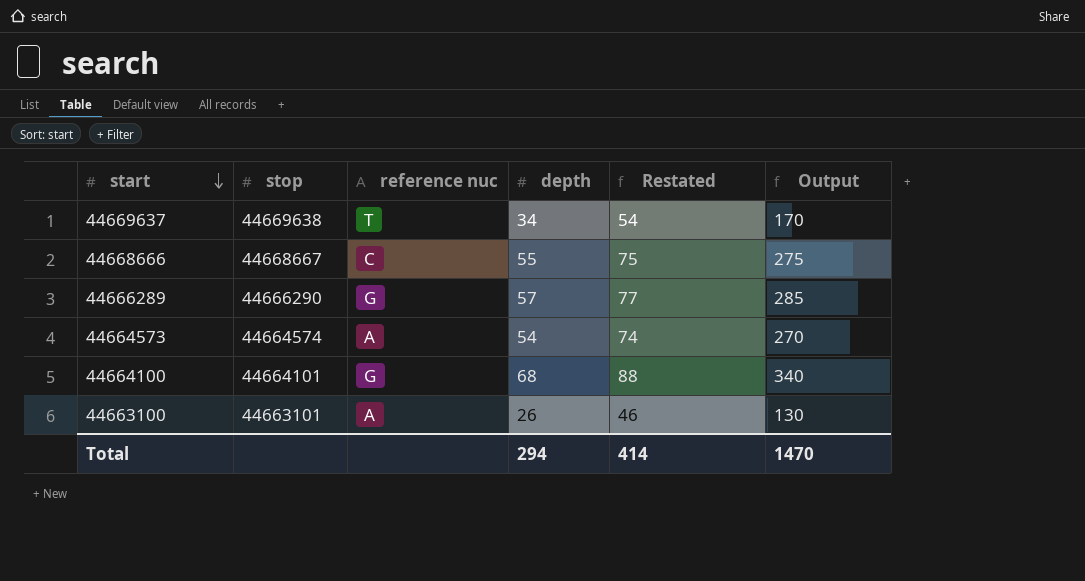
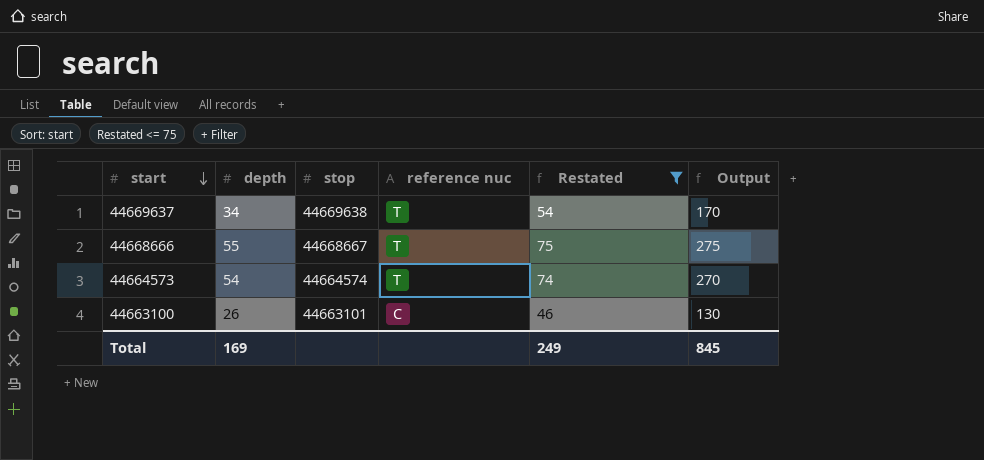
filter: none -> Restated <= 75
column depth | position: 4 -> 2
44668666 | reference nuc: C -> T
44664573 | reference nuc: A -> T
44663100 | reference nuc: A -> C
Total | depth: 294 -> 169
Total | Restated: 414 -> 249
Total | Output: 1470 -> 845

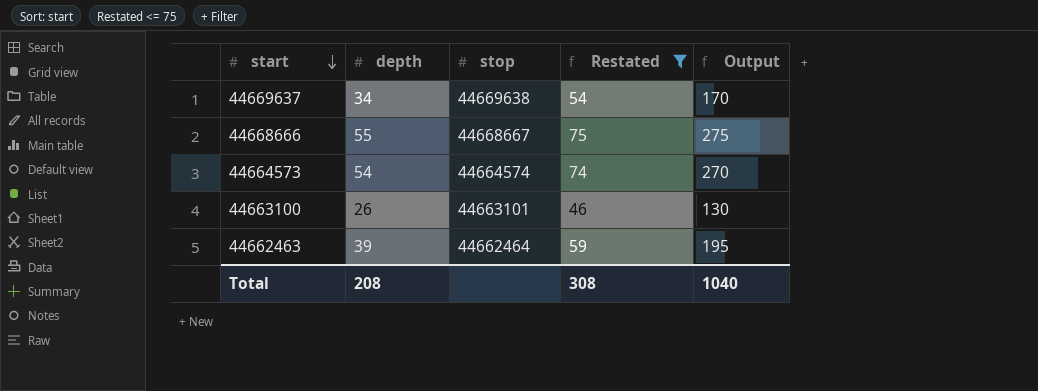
column reference nuc | position: 4 -> none
row 44662463: none -> 39 | 44662464 | 59 | 195
Total | depth: 169 -> 208
Total | Restated: 249 -> 308
Total | Output: 845 -> 1040

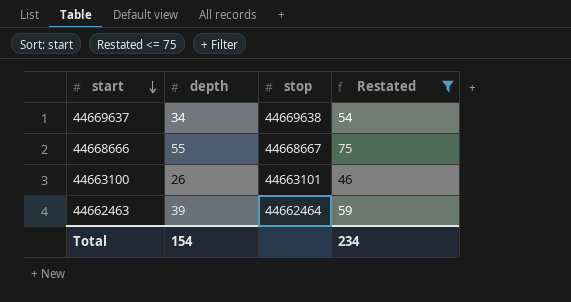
column Output | formula: [depth] * 5 -> none
row 44664573: 54 | 44664574 | 74 | 270 -> none
Total | depth: 208 -> 154
Total | Restated: 308 -> 234

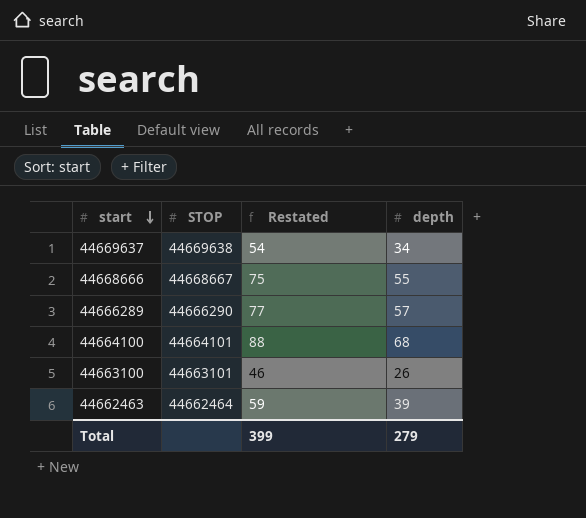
filter: Restated <= 75 -> none
column name: stop -> STOP
column depth | position: 2 -> 4
Total | Restated: 234 -> 399
Total | depth: 154 -> 279

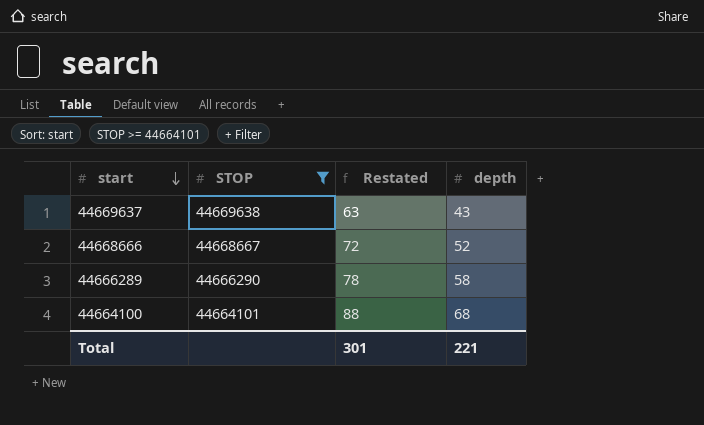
filter: none -> STOP >= 44664101
44669637 | Restated: 54 -> 63
44669637 | depth: 34 -> 43
44668666 | Restated: 75 -> 72
44668666 | depth: 55 -> 52
44666289 | Restated: 77 -> 78
44666289 | depth: 57 -> 58
Total | Restated: 399 -> 301
Total | depth: 279 -> 221

